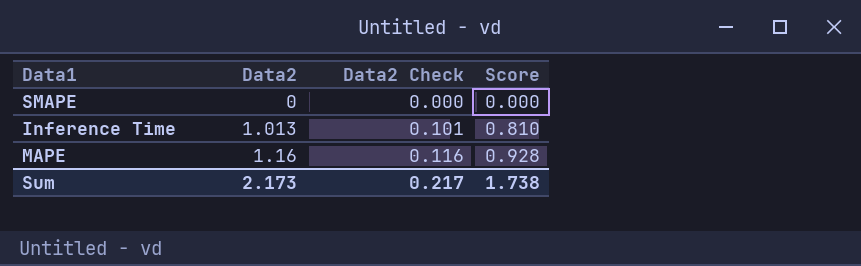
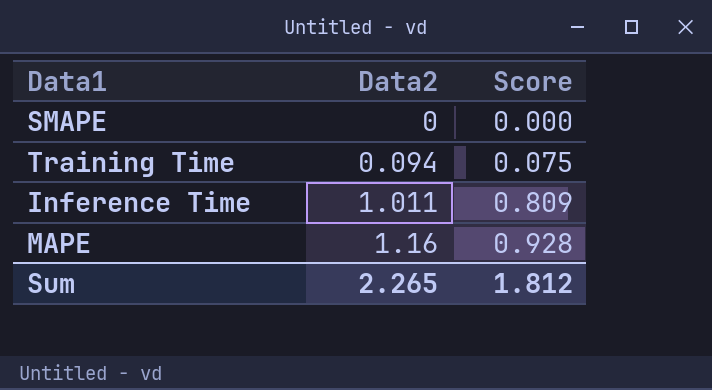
column Data2 Check | formula: [Data2] * 0.1 -> none
row Training Time: none -> 0.094 | 0.075
Inference Time | Data2: 1.013 -> 1.011
Inference Time | Score: 0.810 -> 0.809
Sum | Data2: 2.173 -> 2.265
Sum | Score: 1.738 -> 1.812

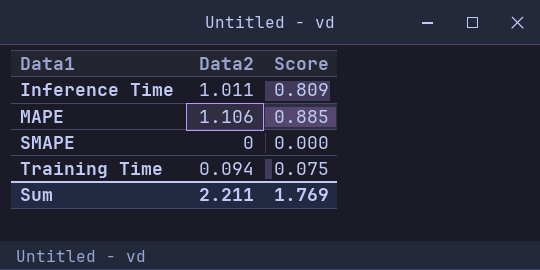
row order: Data2 ascending -> Data1 ascending
MAPE | Data2: 1.16 -> 1.106
MAPE | Score: 0.928 -> 0.885
Sum | Data2: 2.265 -> 2.211
Sum | Score: 1.812 -> 1.769

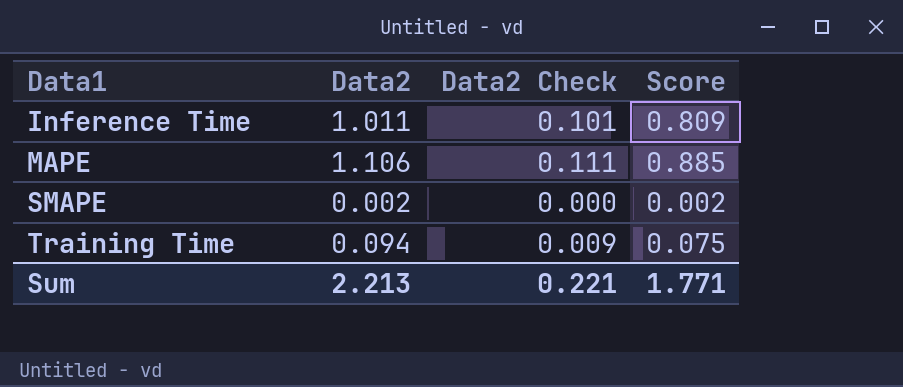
column Data2 Check | formula: none -> [Data2] * 0.1
SMAPE | Data2: 0 -> 0.002
SMAPE | Score: 0.000 -> 0.002
Sum | Data2: 2.211 -> 2.213
Sum | Score: 1.769 -> 1.771

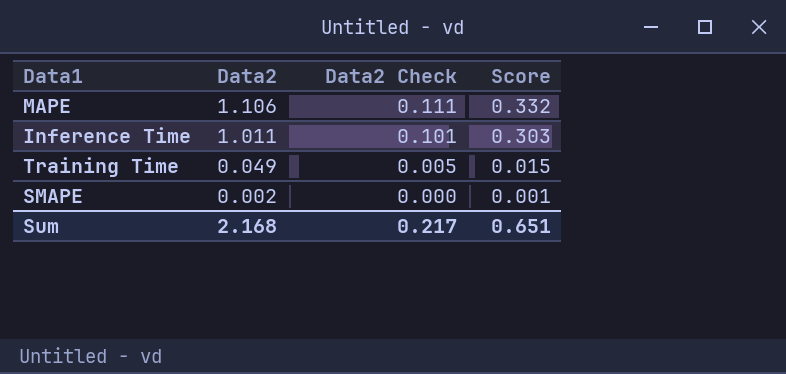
row order: Data1 ascending -> Data2 descending
column Score | formula: [Data2] * 0.8 -> [Data2] * 0.3
Training Time | Data2: 0.094 -> 0.049
Training Time | Data2 Check: 0.009 -> 0.005
Sum | Data2: 2.213 -> 2.168
Sum | Data2 Check: 0.221 -> 0.217
Sum | Score: 1.771 -> 0.651

